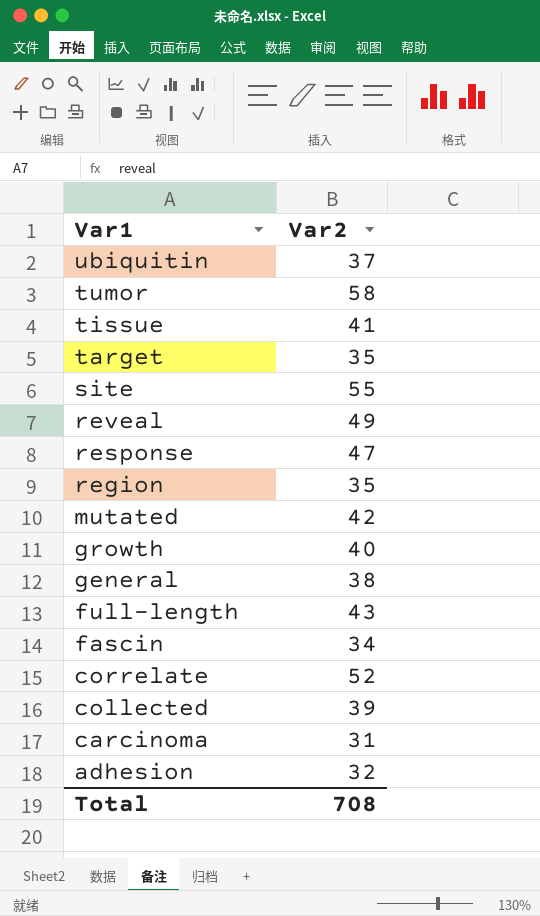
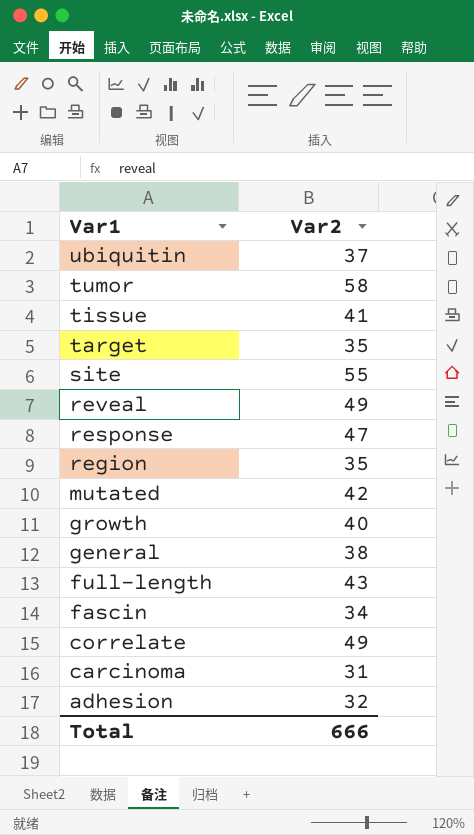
row collected: 39 -> none
correlate | Var2: 52 -> 49
Total | Var2: 708 -> 666

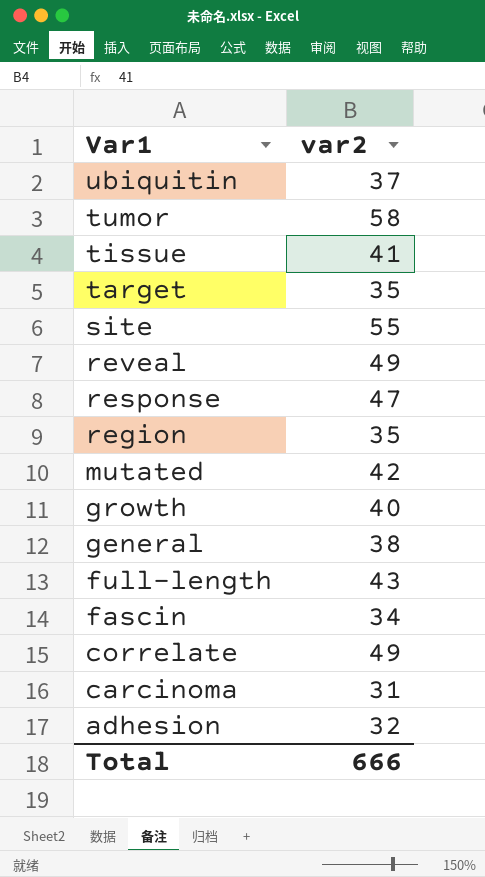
column name: Var2 -> var2

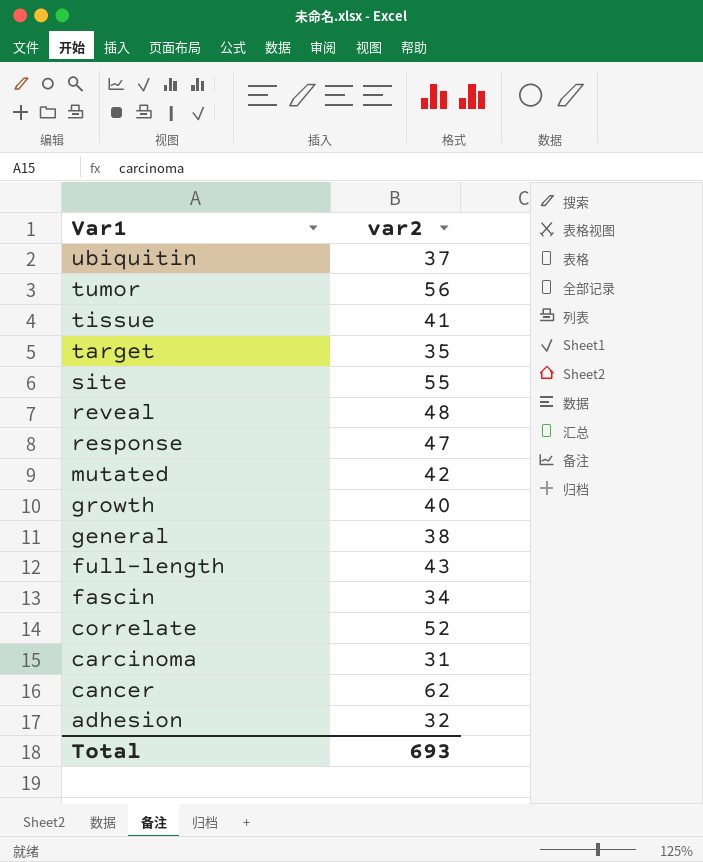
row region: 35 -> none
tumor | var2: 58 -> 56
reveal | var2: 49 -> 48
correlate | var2: 49 -> 52
row cancer: none -> 62
Total | var2: 666 -> 693

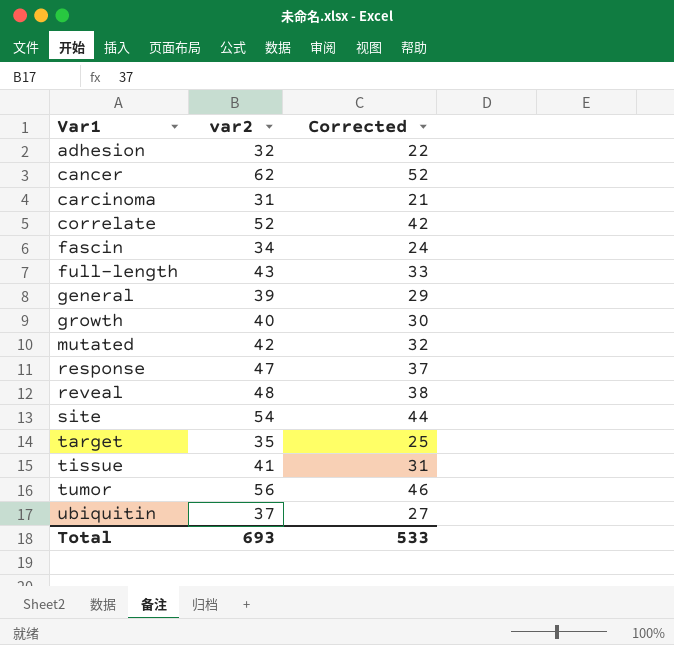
row order: Var1 descending -> Var1 ascending
column Corrected | formula: none -> [var2] - 10
general | var2: 38 -> 39
site | var2: 55 -> 54

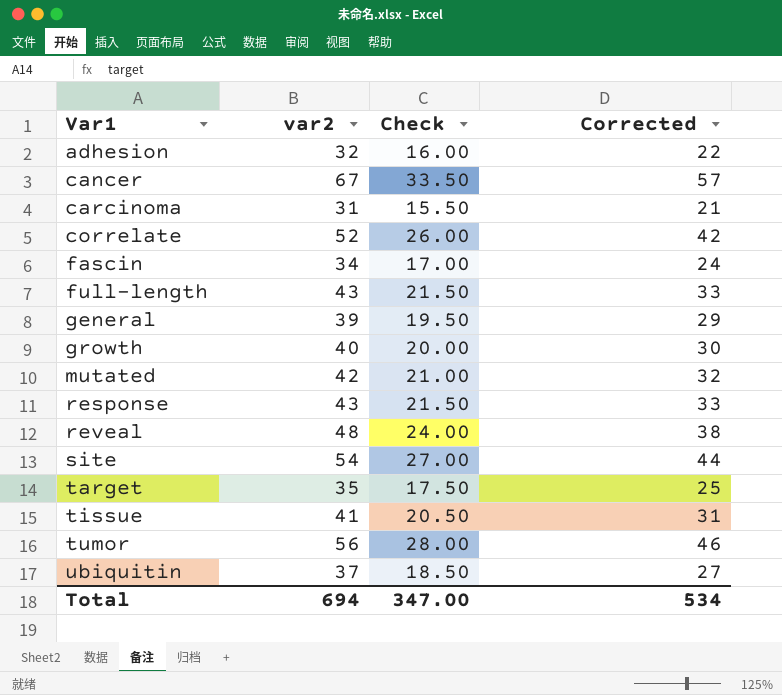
column Check | formula: none -> [var2] * 0.5
cancer | var2: 62 -> 67
cancer | Corrected: 52 -> 57
response | var2: 47 -> 43
response | Corrected: 37 -> 33
Total | var2: 693 -> 694
Total | Corrected: 533 -> 534

